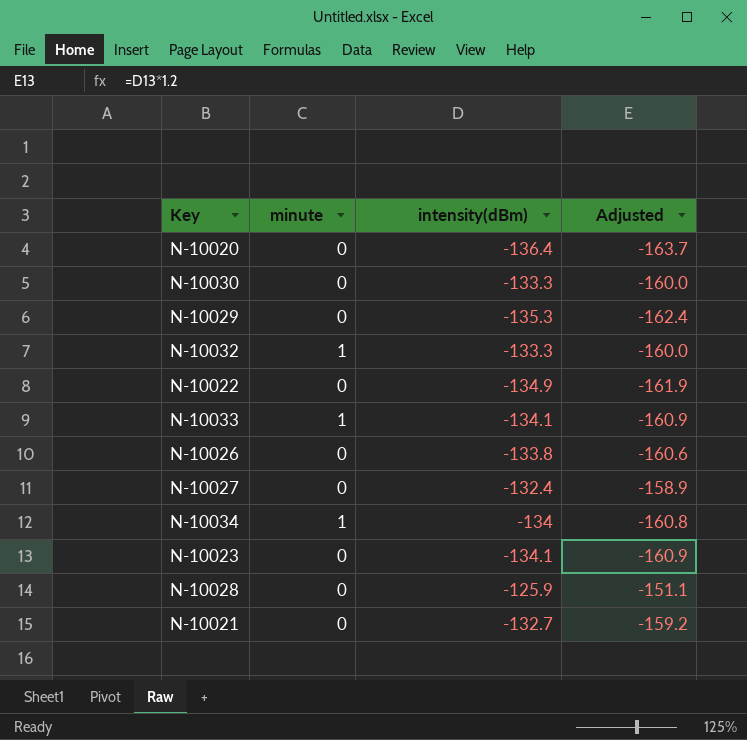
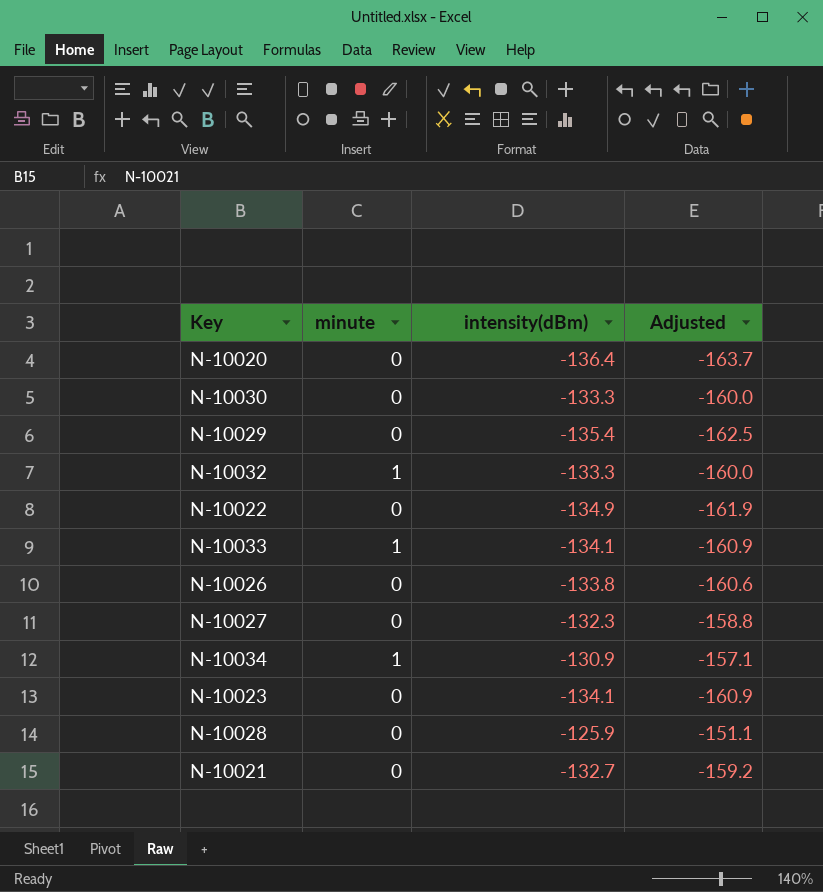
N-10029 | intensity(dBm): -135.3 -> -135.4
N-10029 | Adjusted: -162.4 -> -162.5
N-10027 | intensity(dBm): -132.4 -> -132.3
N-10027 | Adjusted: -158.9 -> -158.8
N-10034 | intensity(dBm): -134 -> -130.9
N-10034 | Adjusted: -160.8 -> -157.1

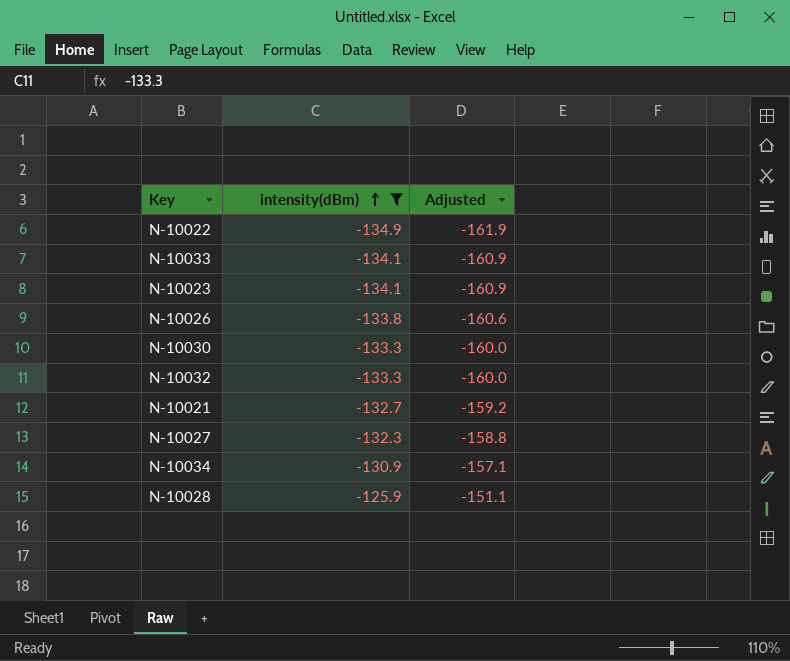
filter: none -> intensity(dBm) >= -134.9
row order: none -> intensity(dBm) ascending
column minute | position: 2 -> none

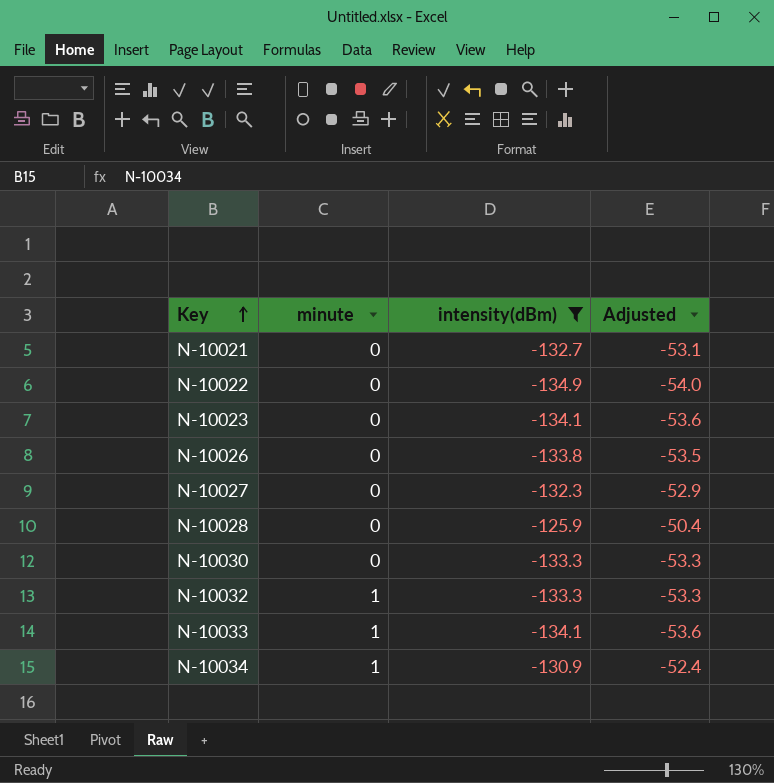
row order: intensity(dBm) ascending -> Key ascending
column minute | position: none -> 2
column Adjusted | formula: [intensity(dBm)] * 1.2 -> [intensity(dBm)] * 0.4

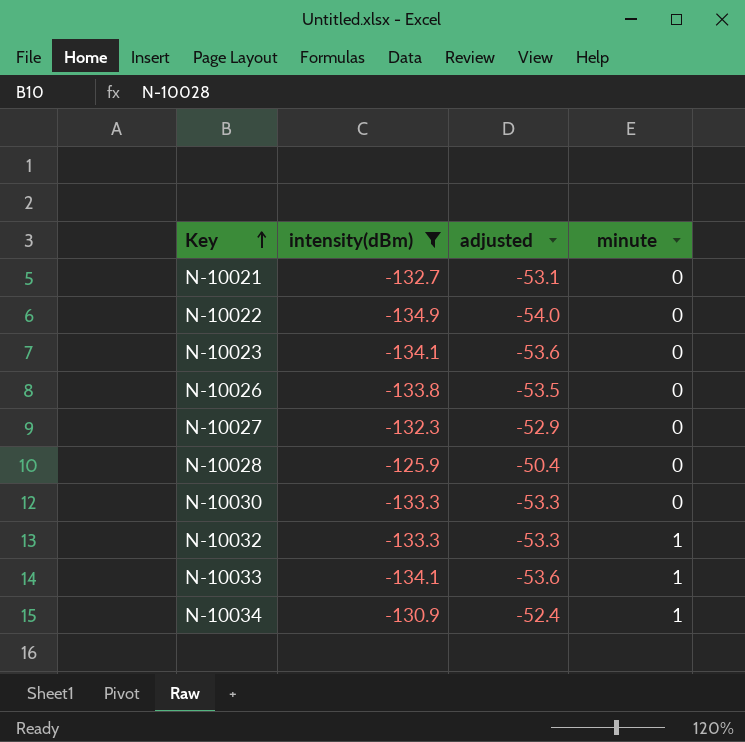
column name: Adjusted -> adjusted
column minute | position: 2 -> 4

